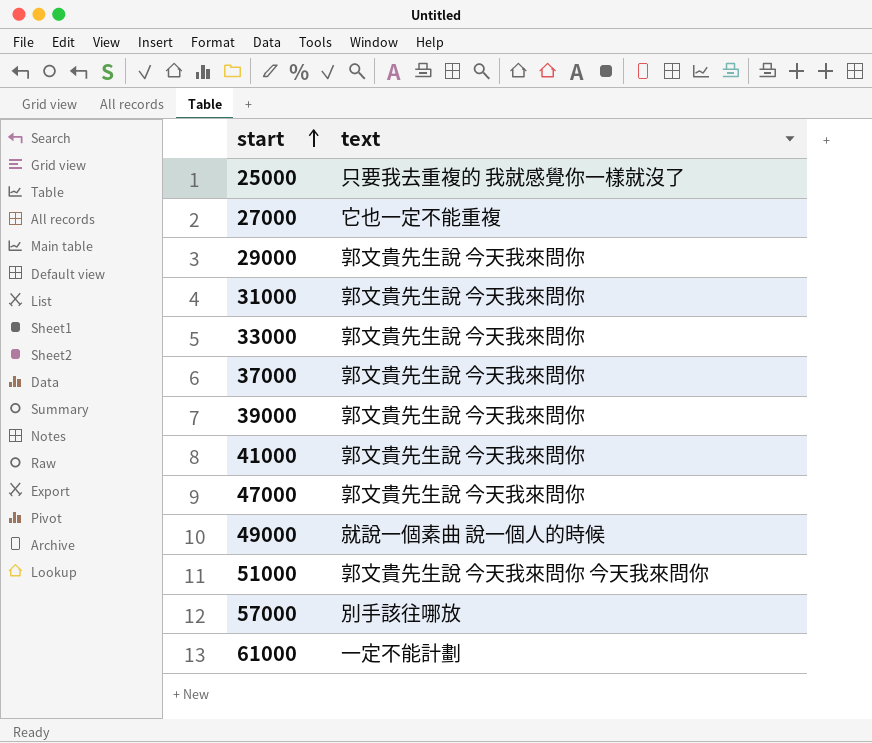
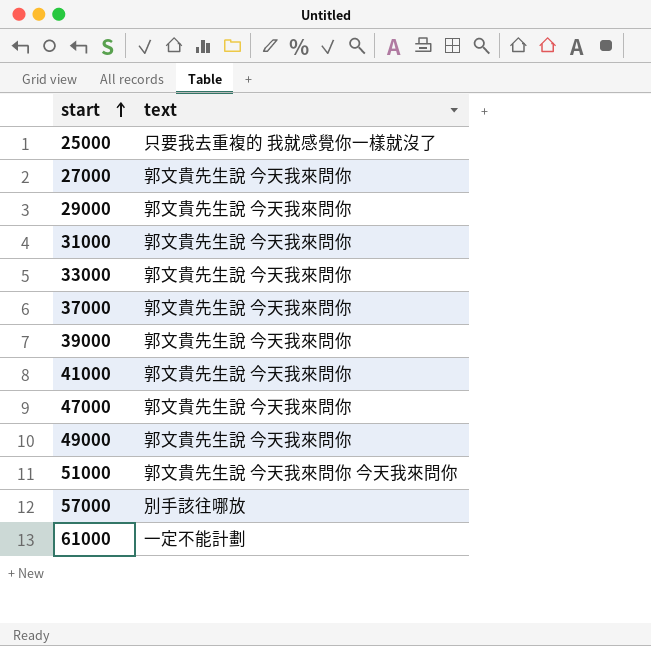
27000 | text: 它也一定不能重複 -> 郭文貴先生說 今天我來問你
49000 | text: 就說一個素曲 說一個人的時候 -> 郭文貴先生說 今天我來問你

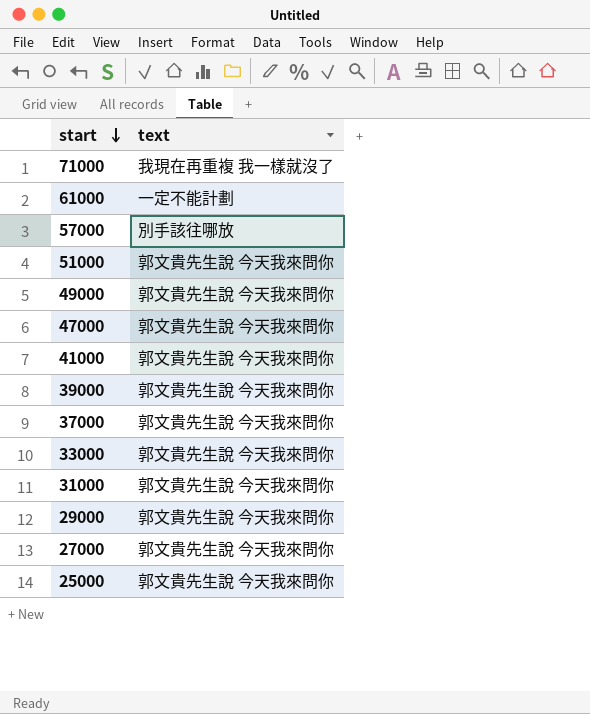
row order: start ascending -> start descending
row 71000: none -> 我現在再重複 我一樣就沒了
51000 | text: 郭文貴先生說 今天我來問你 今天我來問你 -> 郭文貴先生說 今天我來問你
25000 | text: 只要我去重複的 我就感覺你一樣就沒了 -> 郭文貴先生說 今天我來問你

